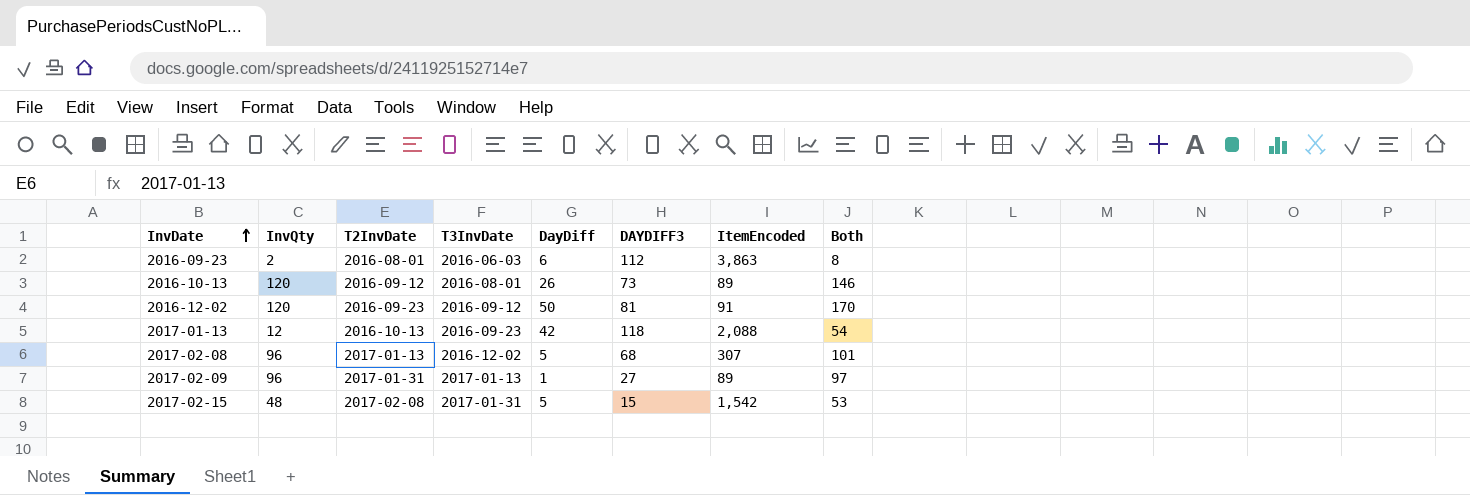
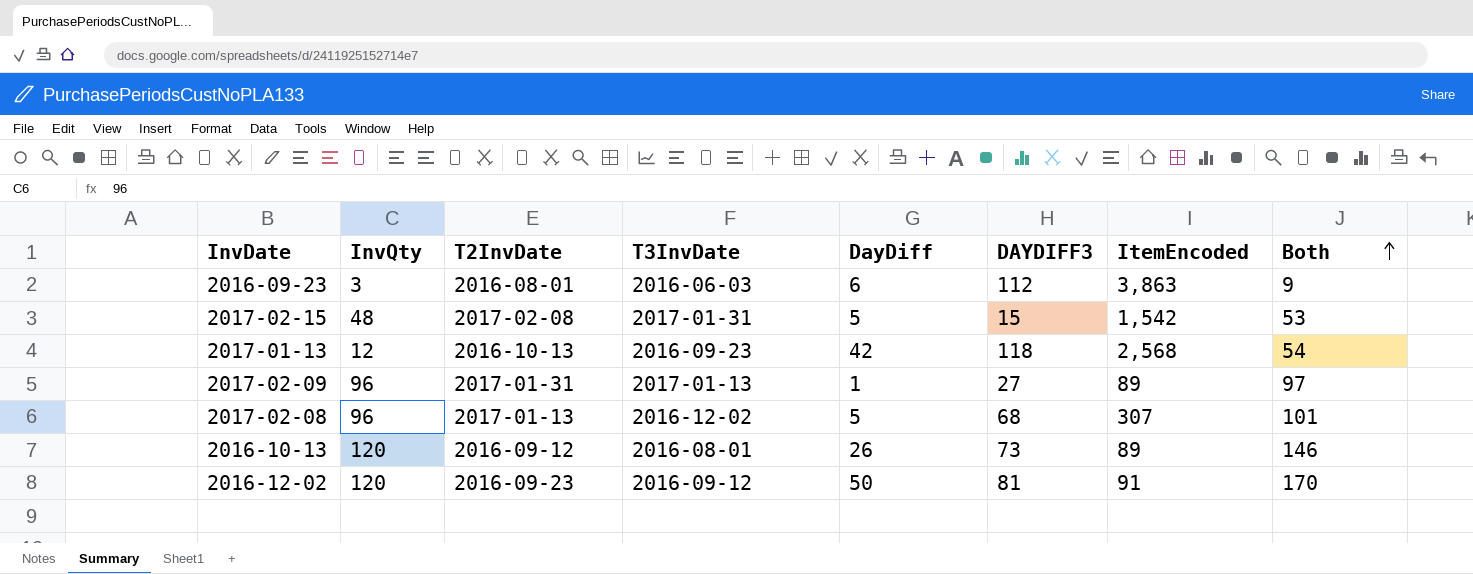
row order: InvDate ascending -> Both ascending
2016-09-23 | InvQty: 2 -> 3
2016-09-23 | Both: 8 -> 9
2017-01-13 | ItemEncoded: 2,088 -> 2,568

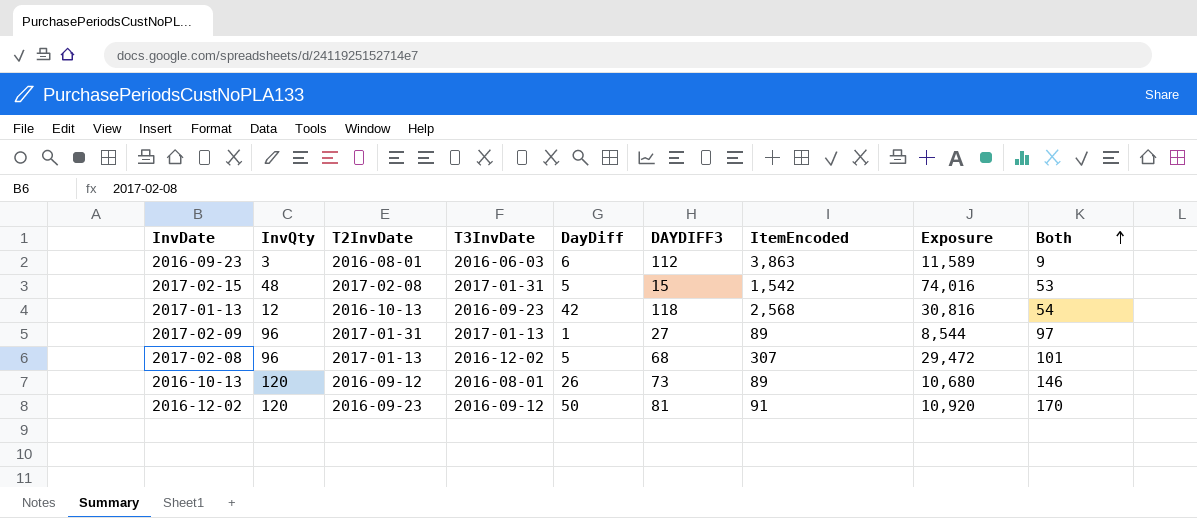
column Exposure | formula: none -> [InvQty] * [ItemEncoded]

